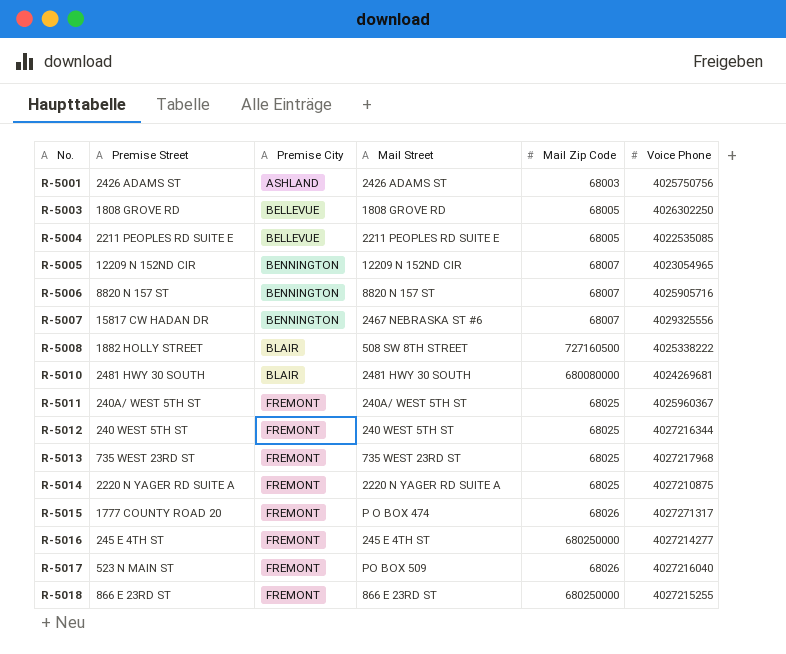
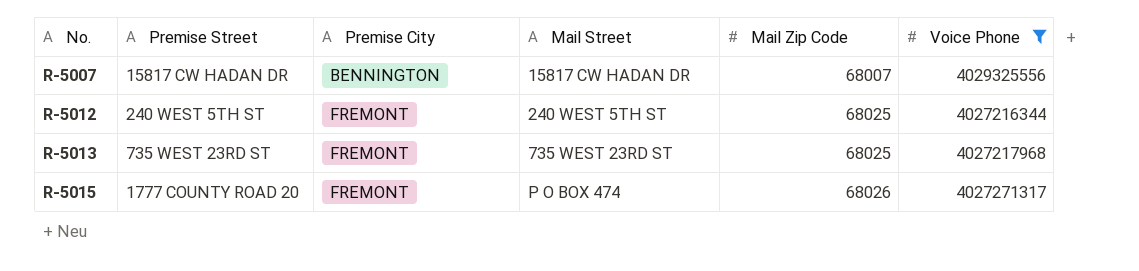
filter: none -> Voice Phone >= 4027216344
R-5007 | Mail Street: 2467 NEBRASKA ST #6 -> 15817 CW HADAN DR

